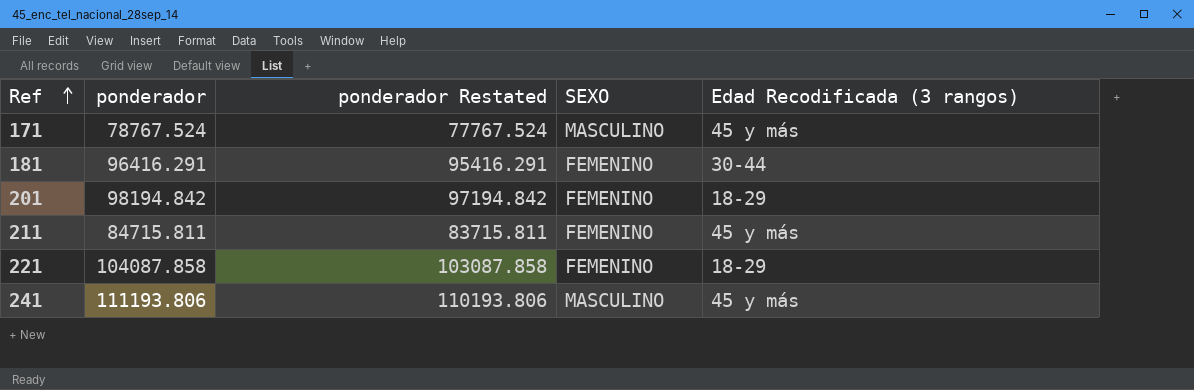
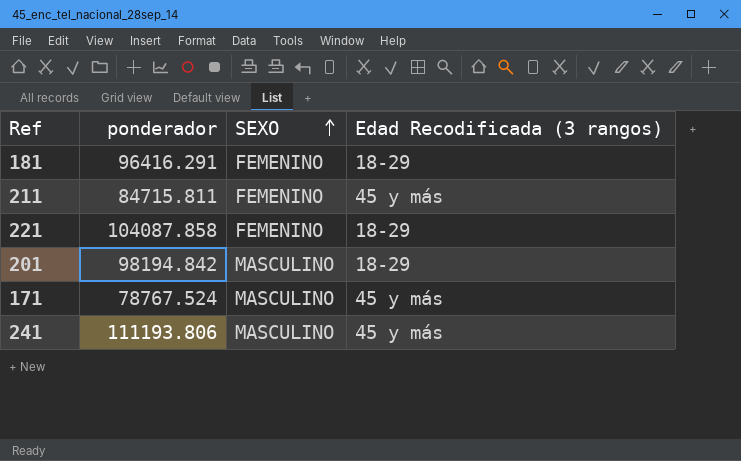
row order: Ref ascending -> SEXO ascending
column ponderador Restated | formula: [ponderador] - 1000 -> none
181 | Edad Recodificada (3 rangos): 30-44 -> 18-29
201 | SEXO: FEMENINO -> MASCULINO

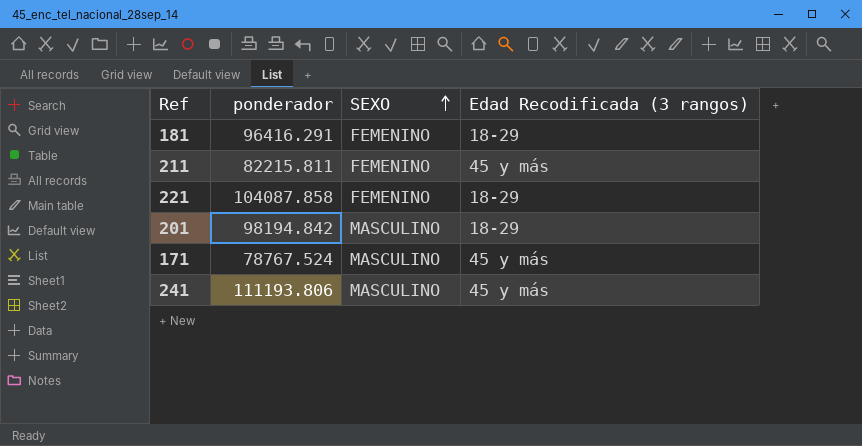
211 | ponderador: 84715.811 -> 82215.811

